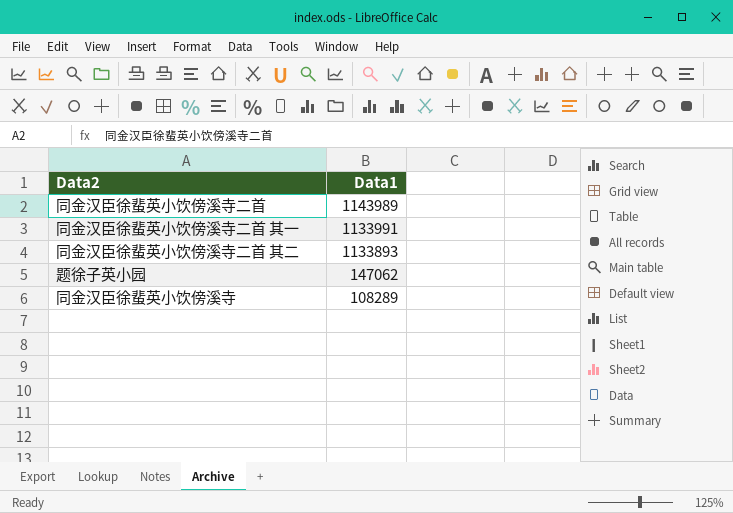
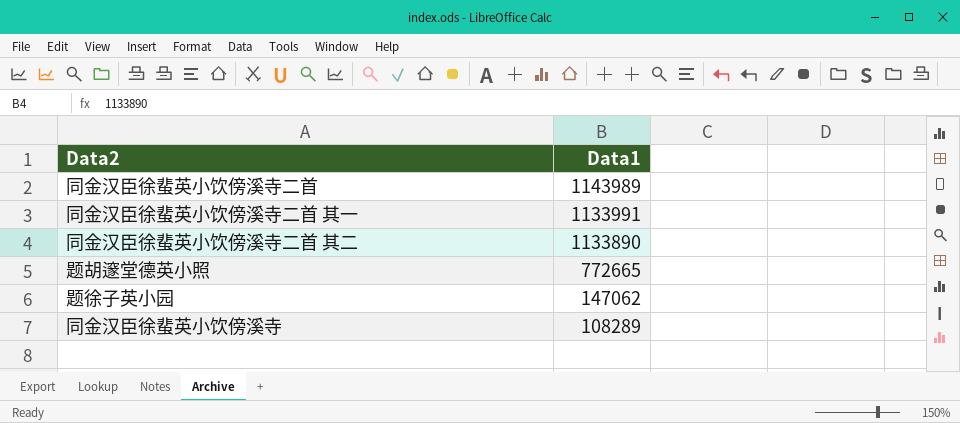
同金汉臣徐蜚英小饮傍溪寺二首 其二 | Data1: 1133893 -> 1133890
row 题胡邃堂德英小照: none -> 772665

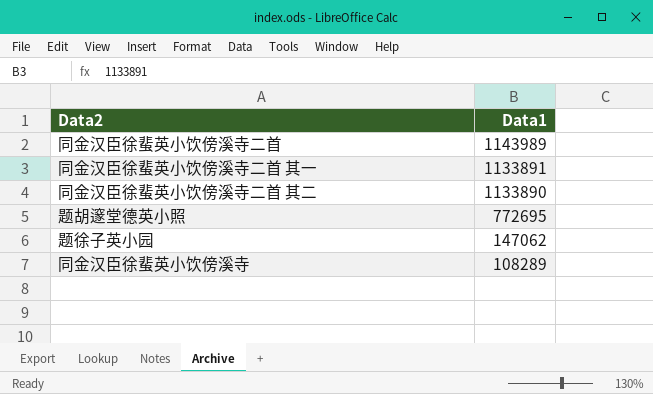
同金汉臣徐蜚英小饮傍溪寺二首 其一 | Data1: 1133991 -> 1133891
题胡邃堂德英小照 | Data1: 772665 -> 772695

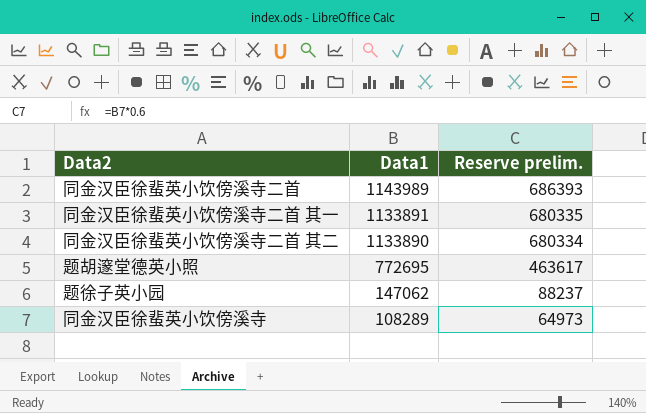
column Reserve prelim. | formula: none -> [Data1] * 0.6

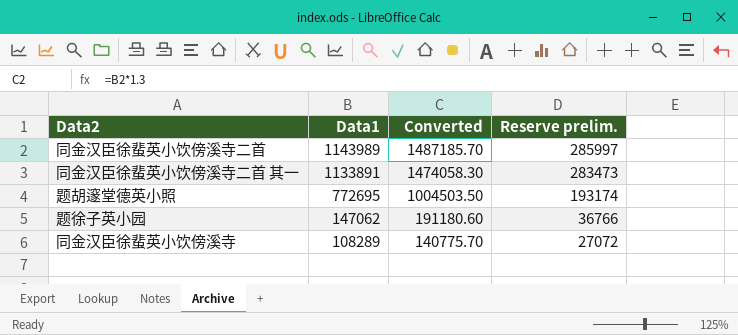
column Converted | formula: none -> [Data1] * 1.3
column Reserve prelim. | formula: [Data1] * 0.6 -> [Data1] * 0.25
row 同金汉臣徐蜚英小饮傍溪寺二首 其二: 1133890 | 680334 -> none

